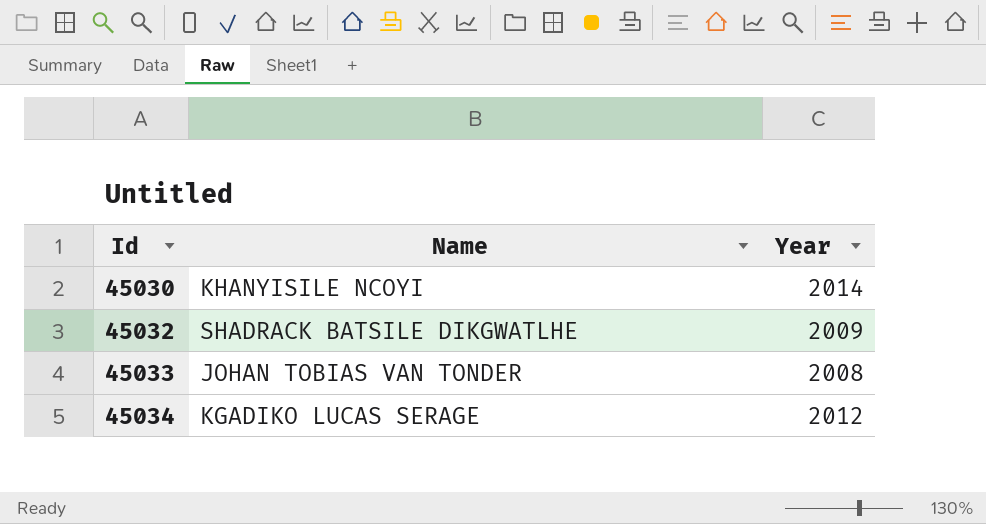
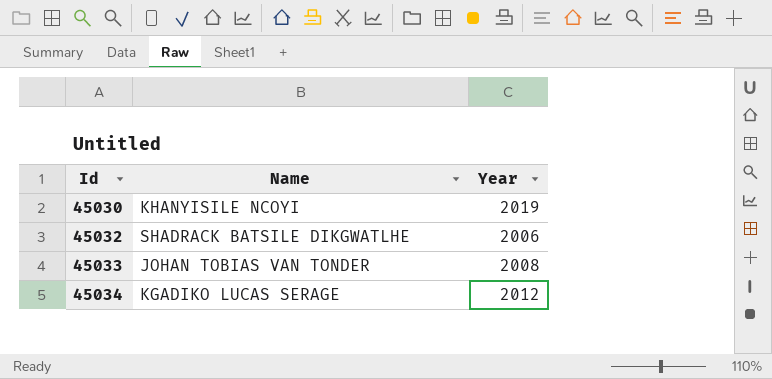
45030 | Year: 2014 -> 2019
45032 | Year: 2009 -> 2006

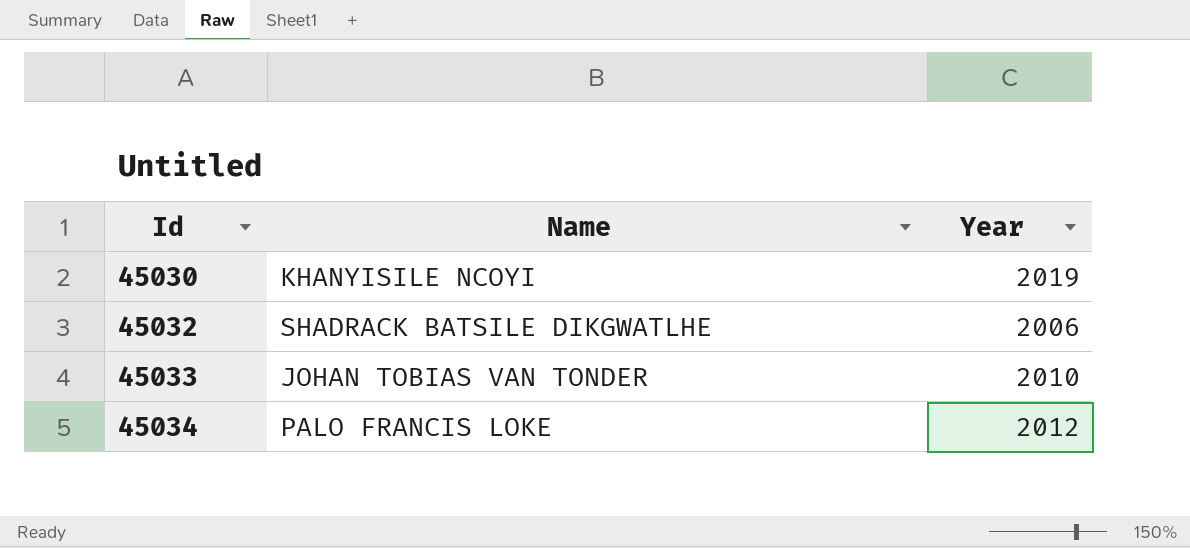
45033 | Year: 2008 -> 2010
45034 | Name: KGADIKO LUCAS SERAGE -> PALO FRANCIS LOKE

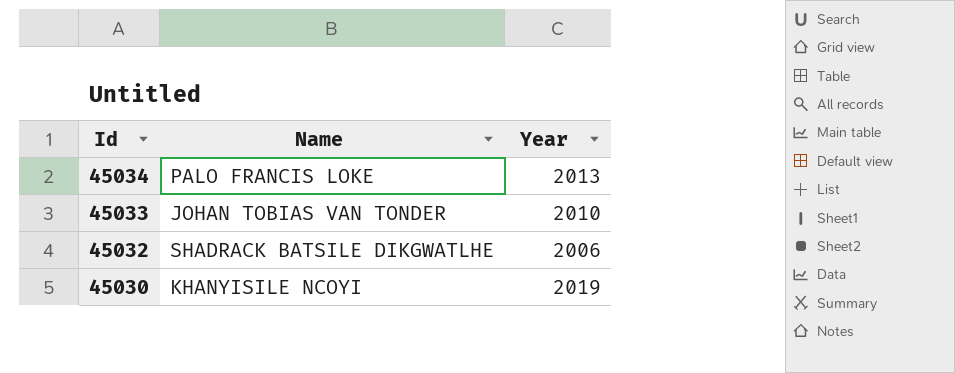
row order: Id ascending -> Id descending
45034 | Year: 2012 -> 2013

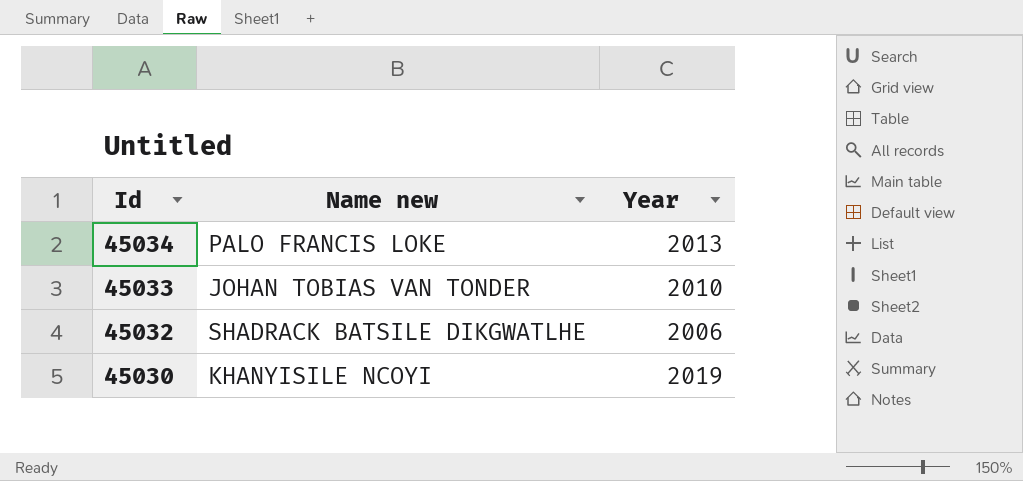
column name: Name -> Name new

